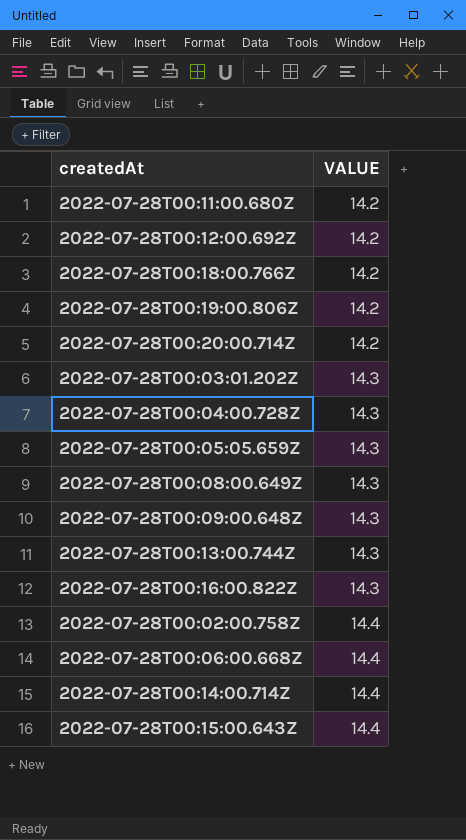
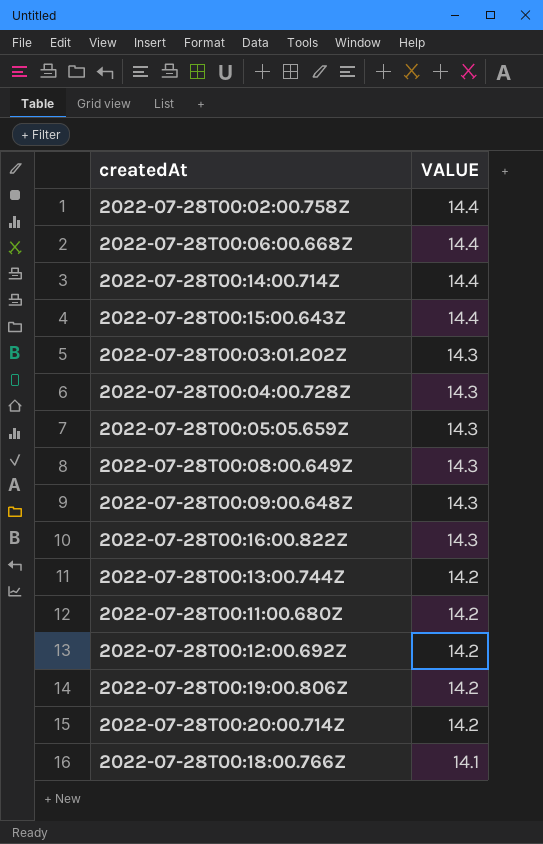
row order: VALUE ascending -> VALUE descending
2022-07-28T00:13:00.744Z | VALUE: 14.3 -> 14.2
2022-07-28T00:18:00.766Z | VALUE: 14.2 -> 14.1

